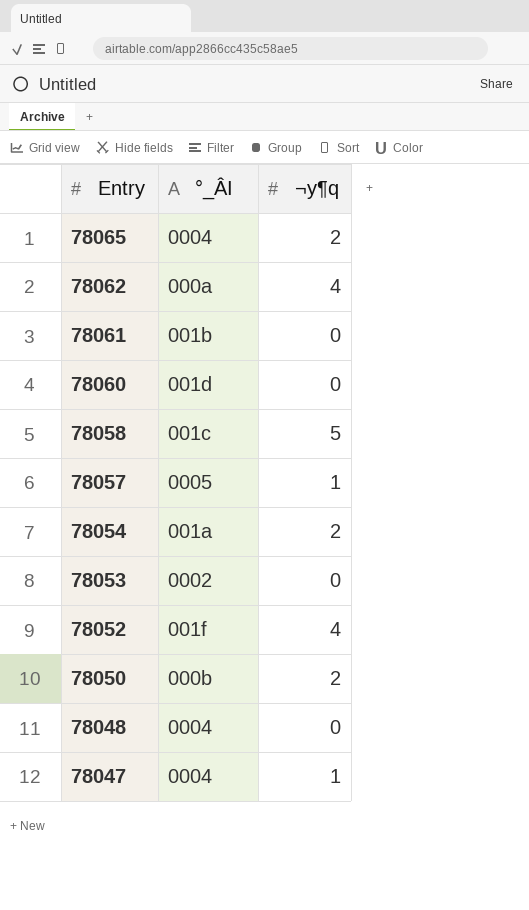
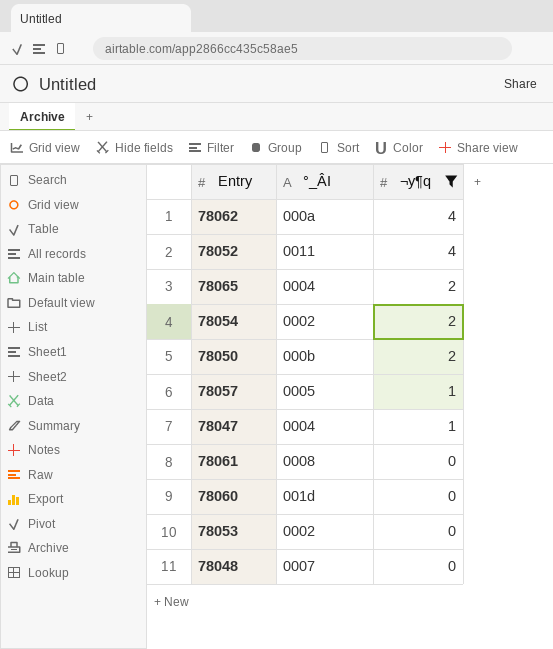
filter: none -> ¬y¶q != 5
row order: Entry descending -> ¬y¶q descending
78052 | °_ÂI: 001f -> 0011
78054 | °_ÂI: 001a -> 0002
78061 | °_ÂI: 001b -> 0008
78048 | °_ÂI: 0004 -> 0007

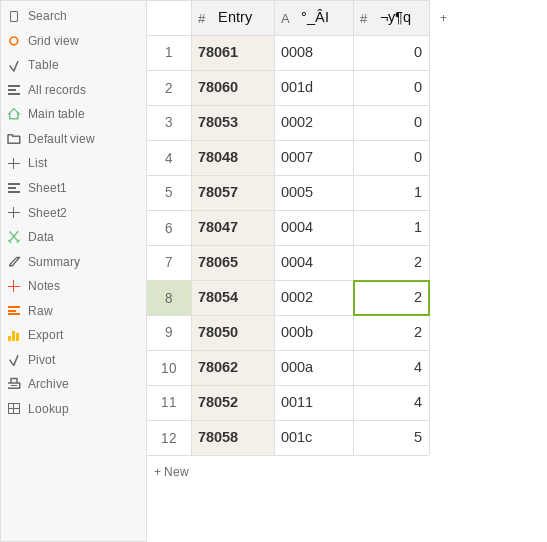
filter: ¬y¶q != 5 -> none
row order: ¬y¶q descending -> ¬y¶q ascending

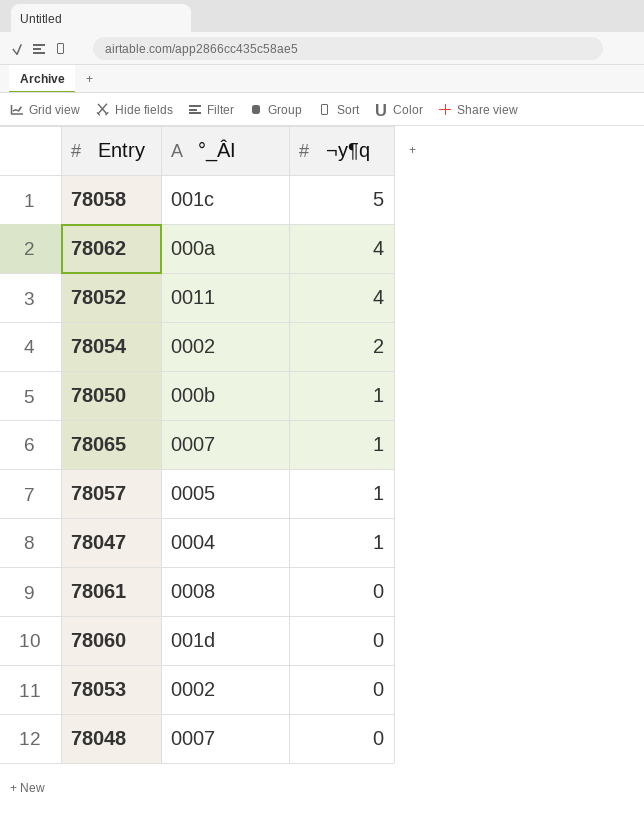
row order: ¬y¶q ascending -> ¬y¶q descending
78050 | ¬y¶q: 2 -> 1
78065 | °_ÂI: 0004 -> 0007
78065 | ¬y¶q: 2 -> 1

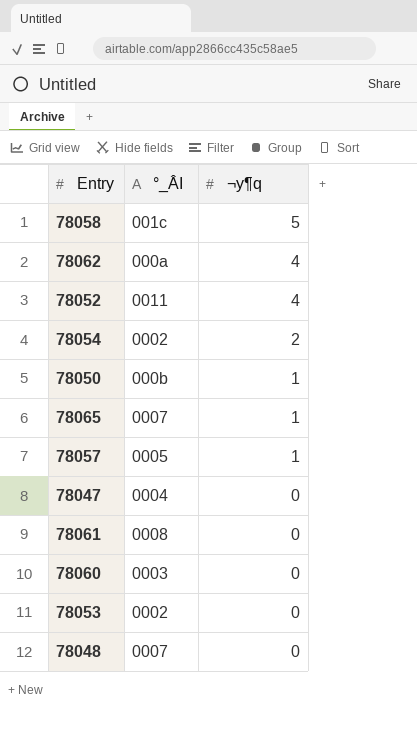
78047 | ¬y¶q: 1 -> 0
78060 | °_ÂI: 001d -> 0003

